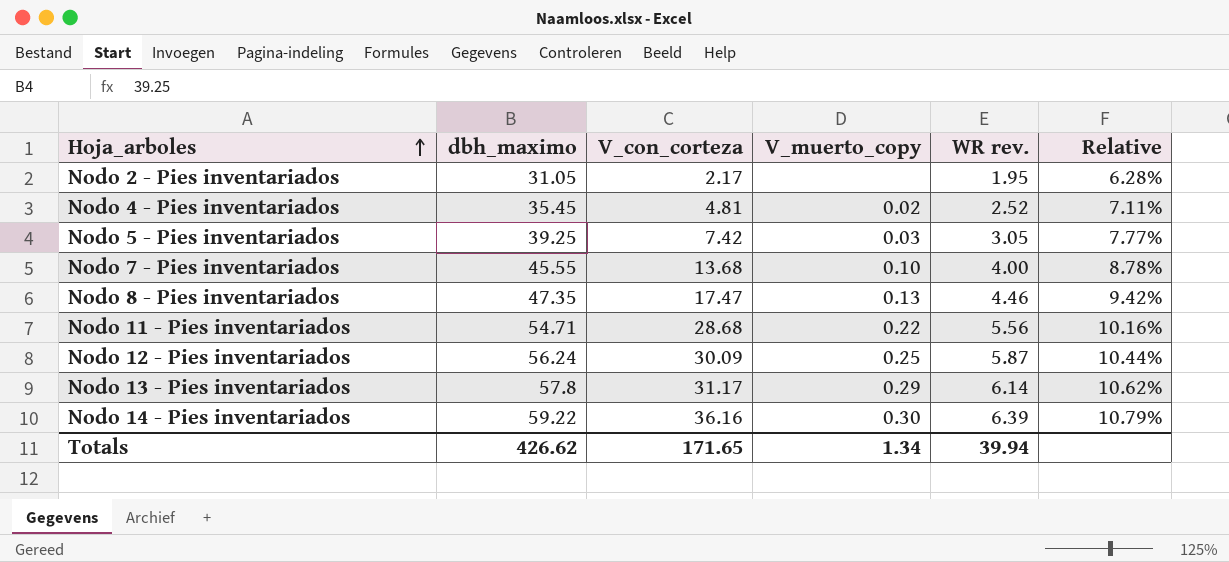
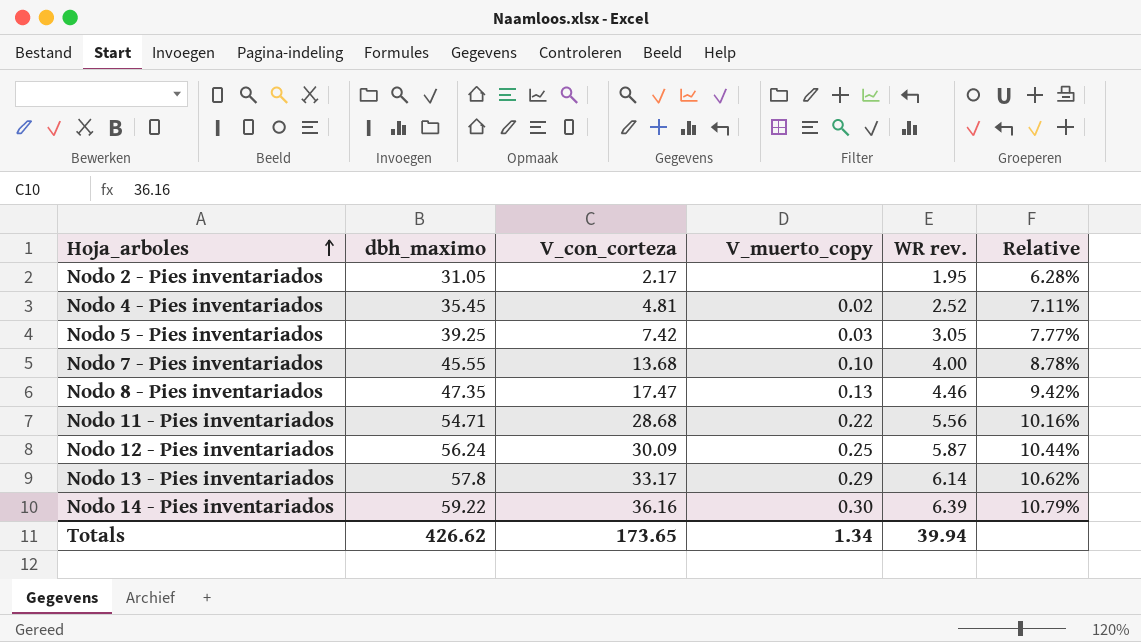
Nodo 13 - Pies inventariados | V_con_corteza: 31.17 -> 33.17
Totals | V_con_corteza: 171.65 -> 173.65

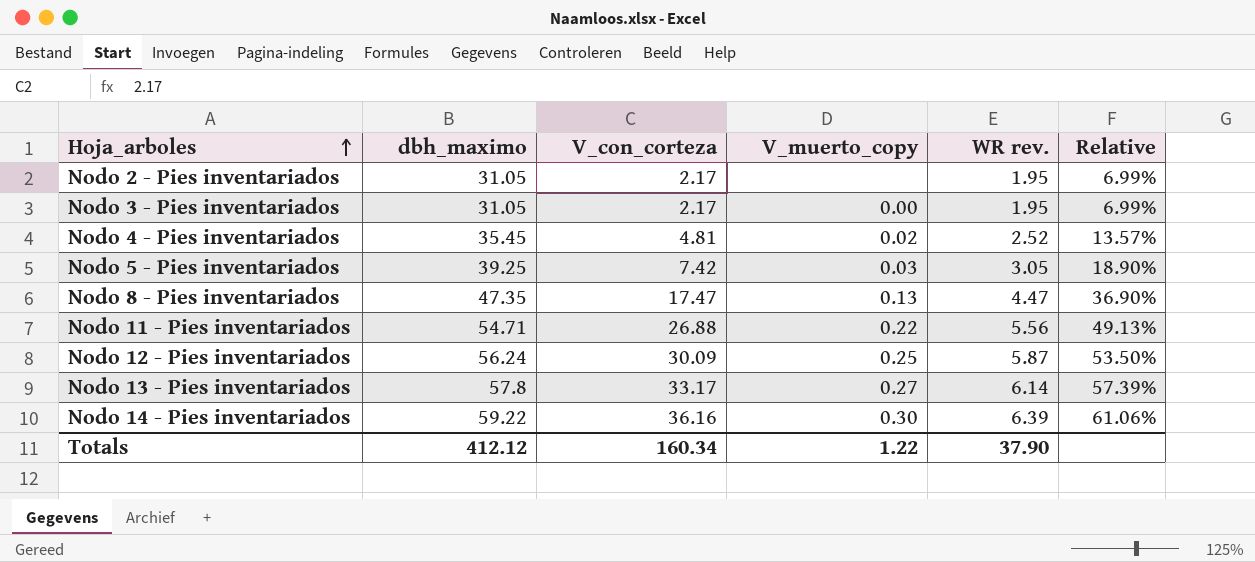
column Relative | formula: [WR rev.] / [dbh_maximo] -> [V_con_corteza] / [dbh_maximo]
row Nodo 7 - Pies inventariados: 45.55 | 13.68 | 0.10 | 4.00 | 8.78% -> none
row Nodo 3 - Pies inventariados: none -> 31.05 | 2.17 | 0.00 | 1.95 | 6.99%
Nodo 8 - Pies inventariados | WR rev.: 4.46 -> 4.47
Nodo 11 - Pies inventariados | V_con_corteza: 28.68 -> 26.88
Nodo 13 - Pies inventariados | V_muerto_copy: 0.29 -> 0.27
Totals | dbh_maximo: 426.62 -> 412.12
Totals | V_con_corteza: 173.65 -> 160.34
Totals | V_muerto_copy: 1.34 -> 1.22
Totals | WR rev.: 39.94 -> 37.90

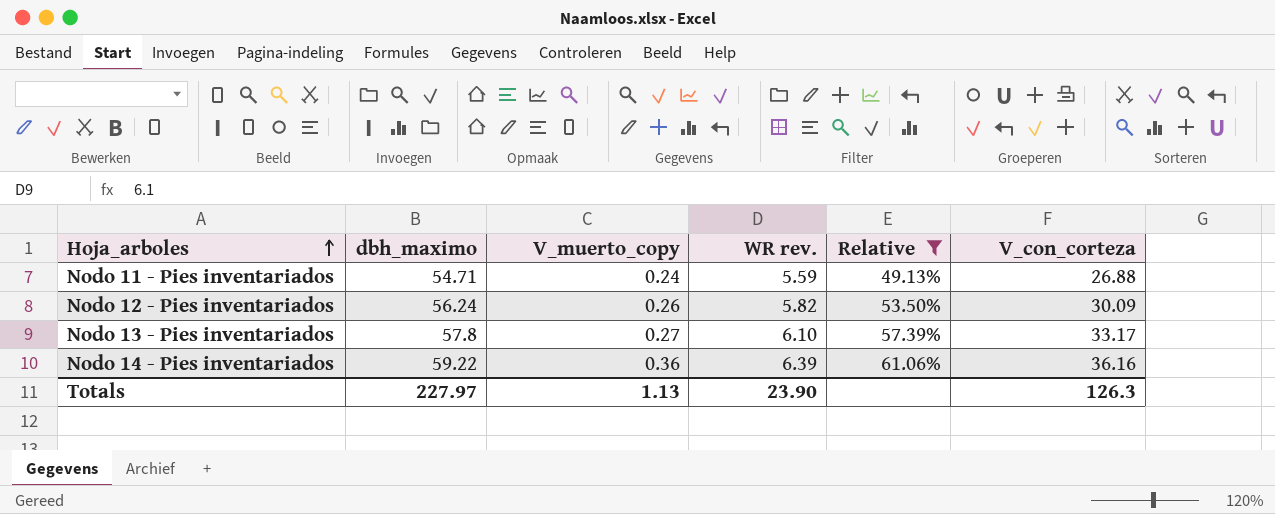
filter: none -> Relative >= 49.13%
column V_con_corteza | position: 3 -> 6
Nodo 11 - Pies inventariados | V_muerto_copy: 0.22 -> 0.24
Nodo 11 - Pies inventariados | WR rev.: 5.56 -> 5.59
Nodo 12 - Pies inventariados | V_muerto_copy: 0.25 -> 0.26
Nodo 12 - Pies inventariados | WR rev.: 5.87 -> 5.82
Nodo 13 - Pies inventariados | WR rev.: 6.14 -> 6.10
Nodo 14 - Pies inventariados | V_muerto_copy: 0.30 -> 0.36
Totals | dbh_maximo: 412.12 -> 227.97
Totals | V_muerto_copy: 1.22 -> 1.13
Totals | WR rev.: 37.90 -> 23.90
Totals | V_con_corteza: 160.34 -> 126.3

